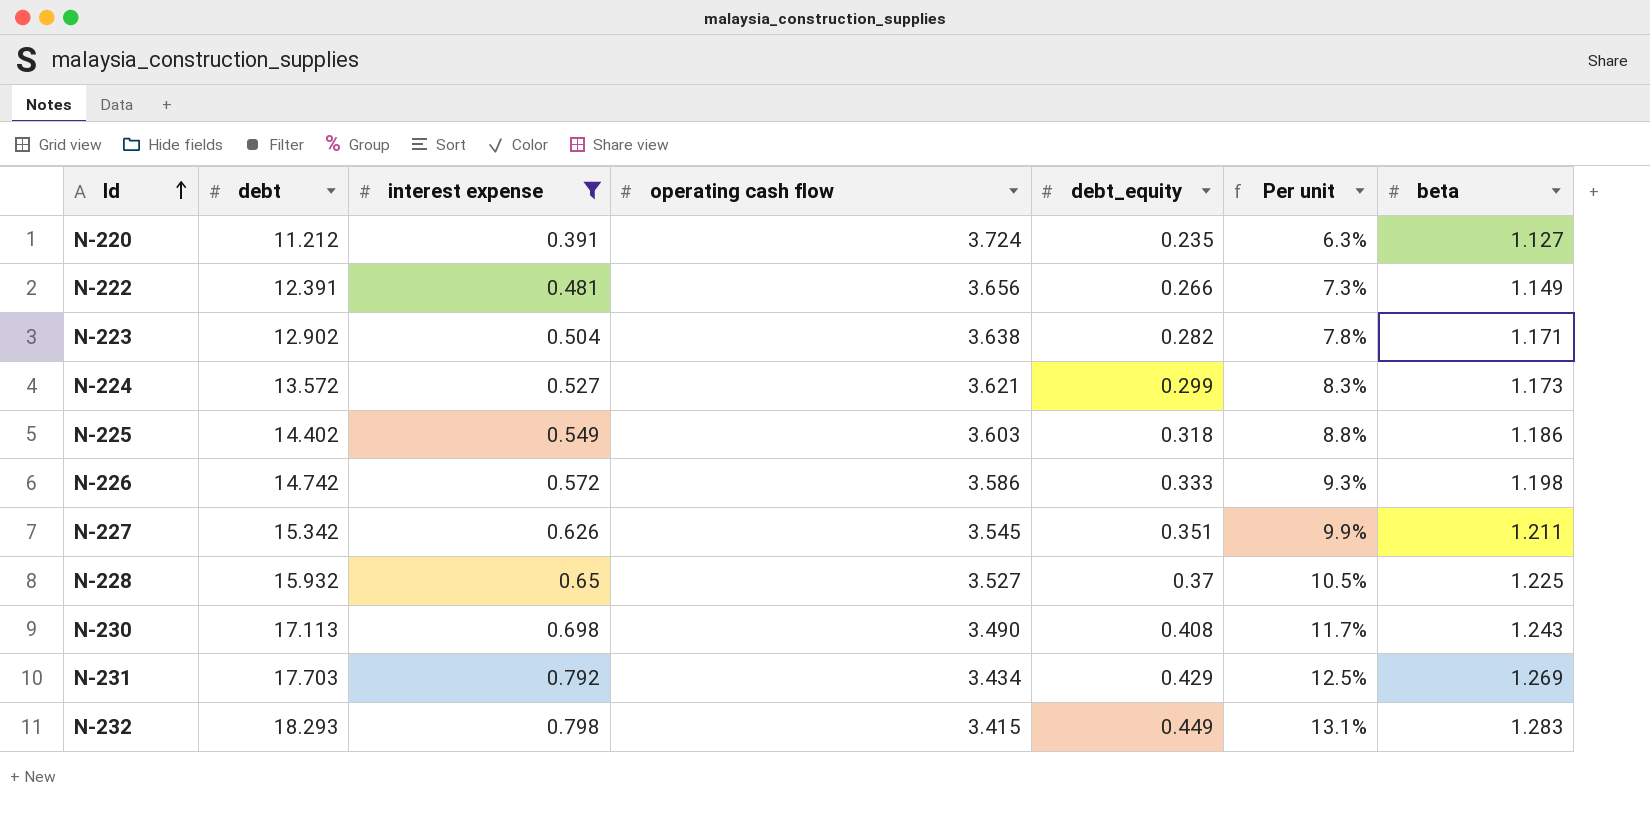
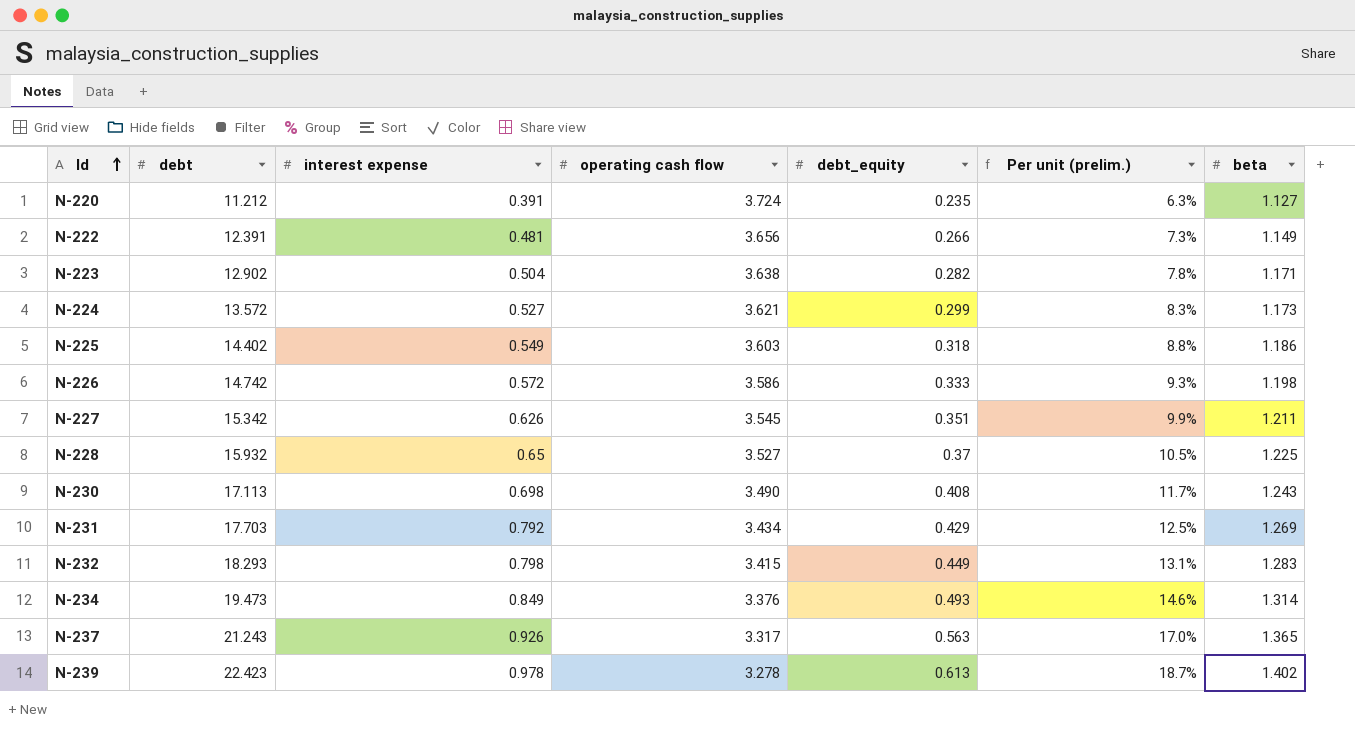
filter: interest expense <= 0.798 -> none
column name: Per unit -> Per unit (prelim.)

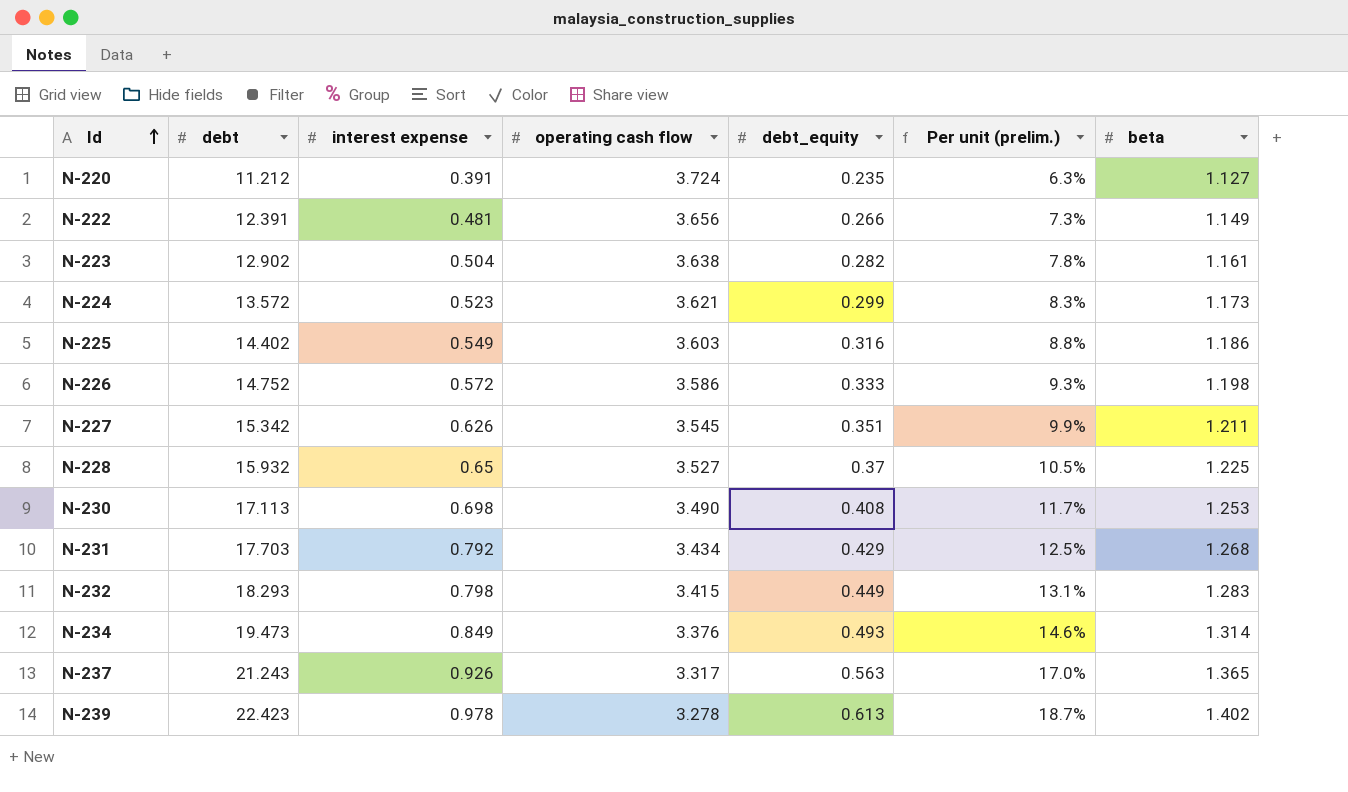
N-223 | beta: 1.171 -> 1.161
N-224 | interest expense: 0.527 -> 0.523
N-225 | debt_equity: 0.318 -> 0.316
N-226 | debt: 14.742 -> 14.752
N-230 | beta: 1.243 -> 1.253
N-231 | beta: 1.269 -> 1.268

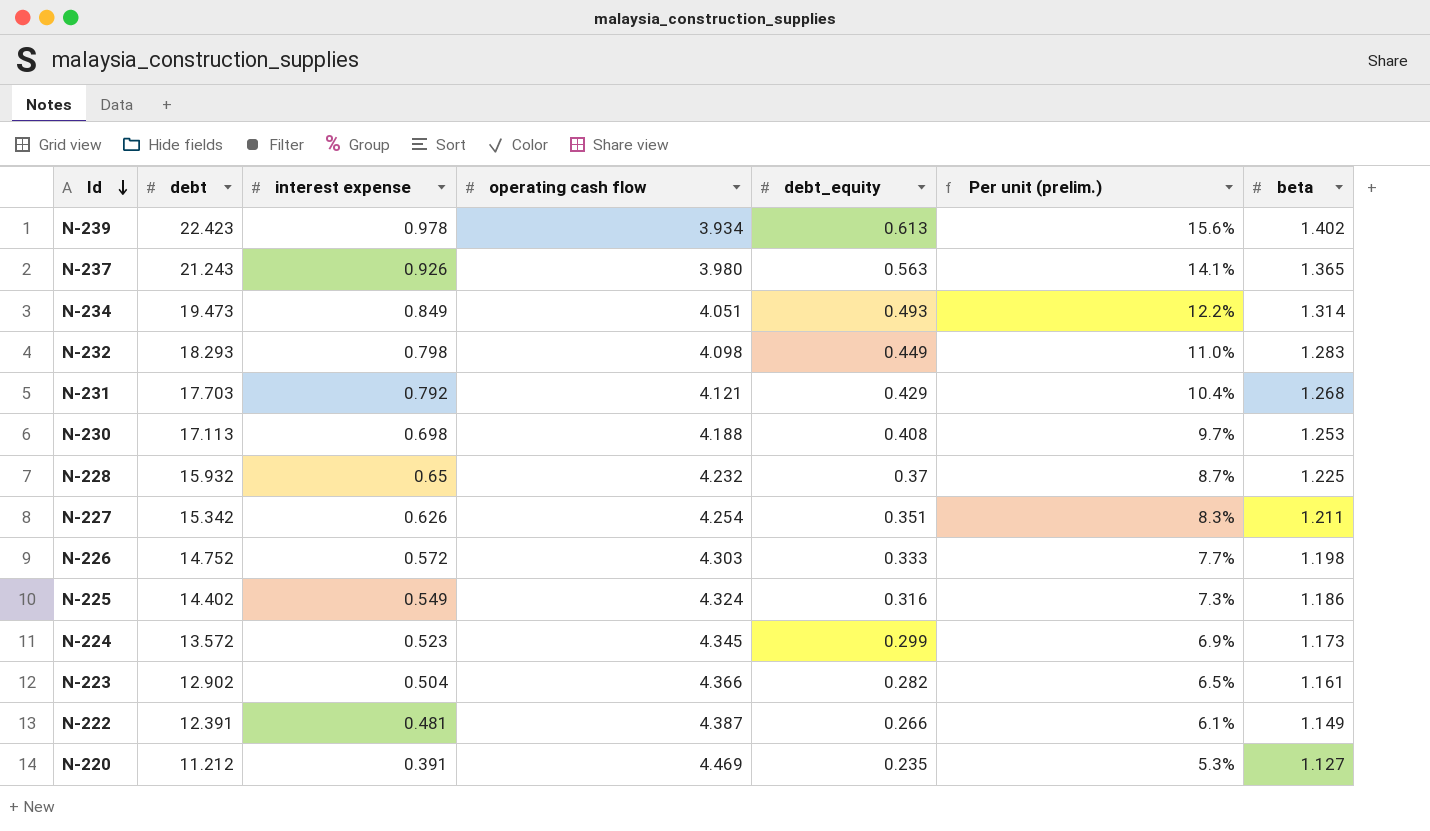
row order: Id ascending -> Id descending
N-239 | operating cash flow: 3.278 -> 3.934
N-239 | Per unit (prelim.): 18.7% -> 15.6%
N-237 | operating cash flow: 3.317 -> 3.980
N-237 | Per unit (prelim.): 17.0% -> 14.1%
N-234 | operating cash flow: 3.376 -> 4.051
N-234 | Per unit (prelim.): 14.6% -> 12.2%
N-232 | operating cash flow: 3.415 -> 4.098
N-232 | Per unit (prelim.): 13.1% -> 11.0%
N-231 | operating cash flow: 3.434 -> 4.121
N-231 | Per unit (prelim.): 12.5% -> 10.4%
N-230 | operating cash flow: 3.490 -> 4.188
N-230 | Per unit (prelim.): 11.7% -> 9.7%
N-228 | operating cash flow: 3.527 -> 4.232
N-228 | Per unit (prelim.): 10.5% -> 8.7%
N-227 | operating cash flow: 3.545 -> 4.254
N-227 | Per unit (prelim.): 9.9% -> 8.3%
N-226 | operating cash flow: 3.586 -> 4.303
N-226 | Per unit (prelim.): 9.3% -> 7.7%
N-225 | operating cash flow: 3.603 -> 4.324
N-225 | Per unit (prelim.): 8.8% -> 7.3%
N-224 | operating cash flow: 3.621 -> 4.345
N-224 | Per unit (prelim.): 8.3% -> 6.9%
N-223 | operating cash flow: 3.638 -> 4.366
N-223 | Per unit (prelim.): 7.8% -> 6.5%
N-222 | operating cash flow: 3.656 -> 4.387
N-222 | Per unit (prelim.): 7.3% -> 6.1%
N-220 | operating cash flow: 3.724 -> 4.469
N-220 | Per unit (prelim.): 6.3% -> 5.3%

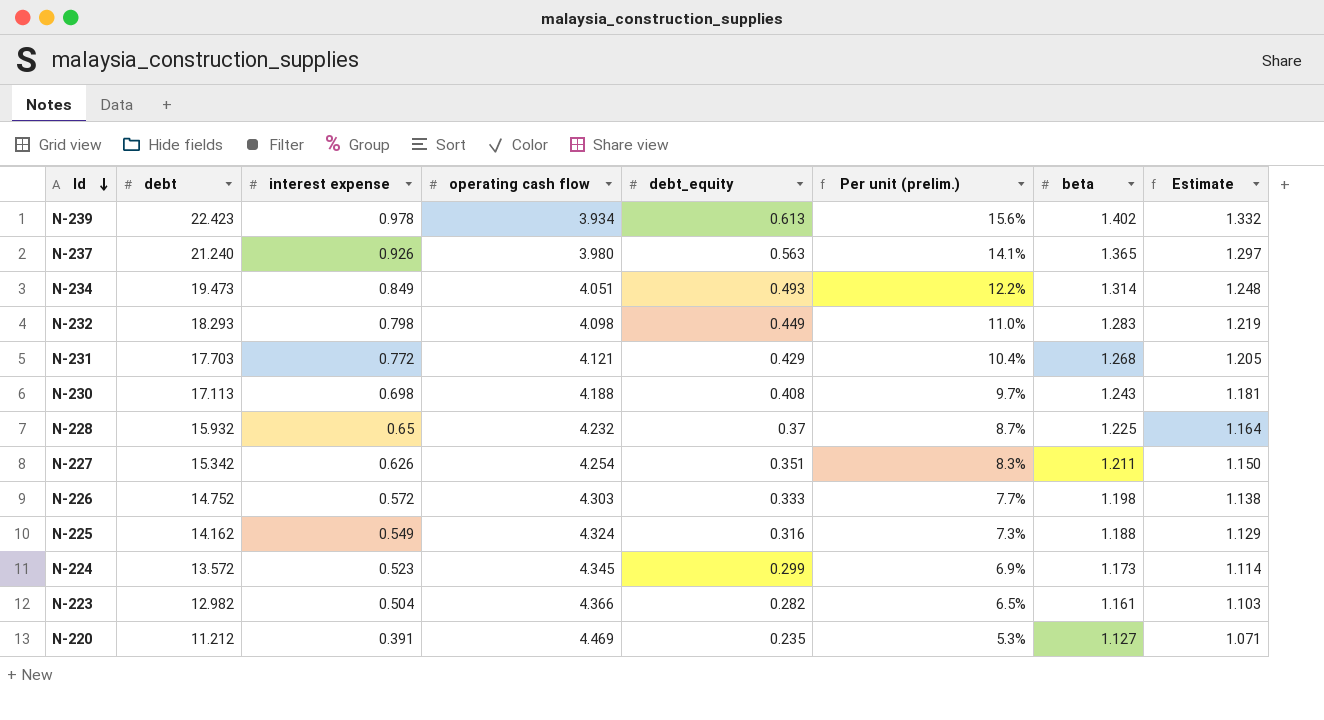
column Estimate | formula: none -> [beta] * 0.95
row N-222: 12.391 | 0.481 | 4.387 | 0.266 | 6.1% | 1.149 -> none
N-237 | debt: 21.243 -> 21.240
N-231 | interest expense: 0.792 -> 0.772
N-230 | beta: 1.253 -> 1.243
N-225 | debt: 14.402 -> 14.162
N-225 | beta: 1.186 -> 1.188
N-223 | debt: 12.902 -> 12.982

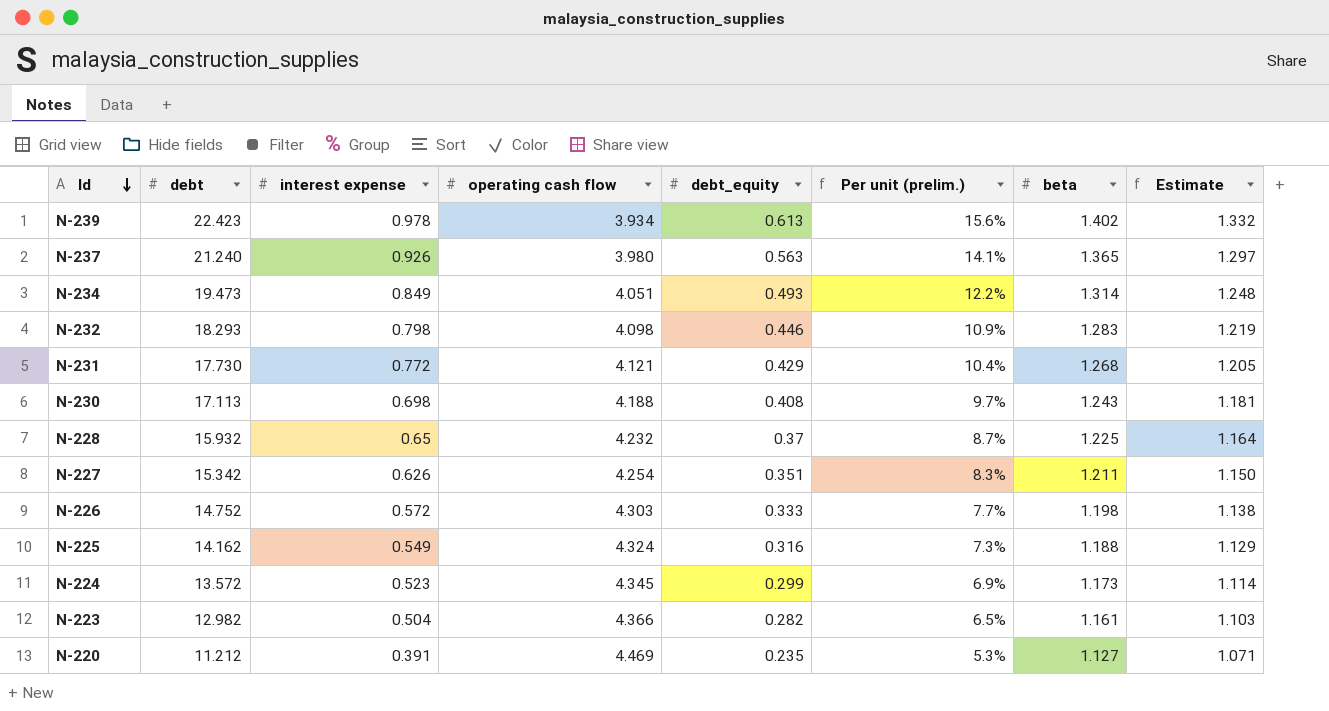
N-232 | debt_equity: 0.449 -> 0.446
N-232 | Per unit (prelim.): 11.0% -> 10.9%
N-231 | debt: 17.703 -> 17.730

